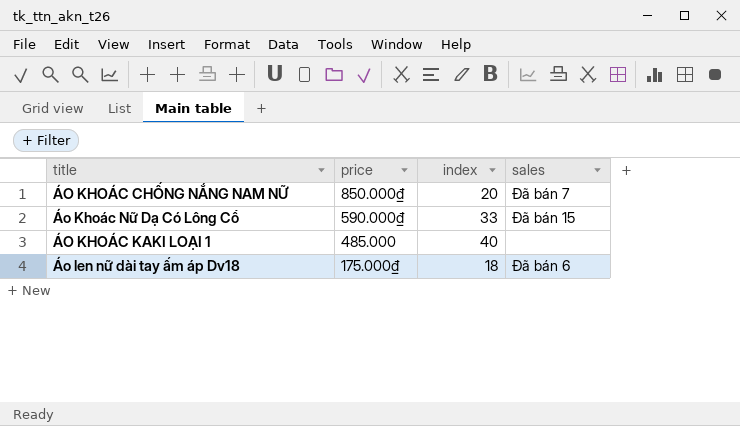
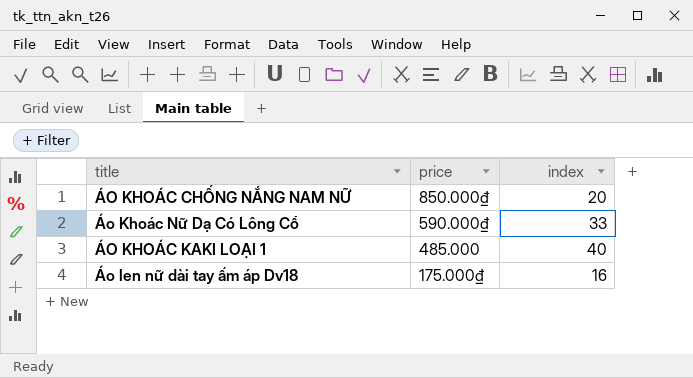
column sales | position: 4 -> none
Áo len nữ dài tay ấm áp Dv18 | index: 18 -> 16

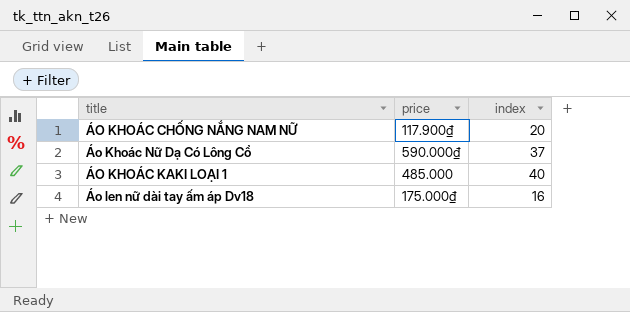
ÁO KHOÁC CHỐNG NẮNG NAM NỮ | price: 850.000₫ -> 117.900₫
Áo Khoác Nữ Dạ Có Lông Cổ | index: 33 -> 37

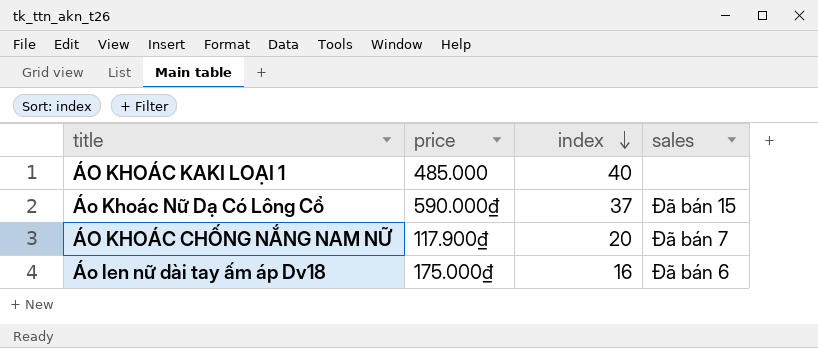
row order: none -> index descending
column sales | position: none -> 4

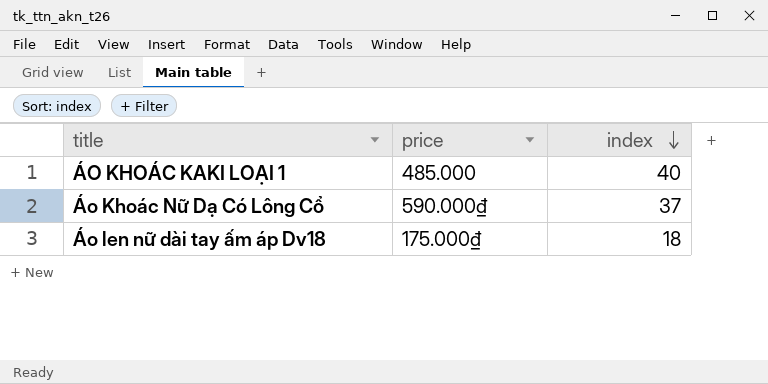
column sales | position: 4 -> none
row ÁO KHOÁC CHỐNG NẮNG NAM NỮ: 117.900₫ | 20 | Đã bán 7 -> none
Áo len nữ dài tay ấm áp Dv18 | index: 16 -> 18

